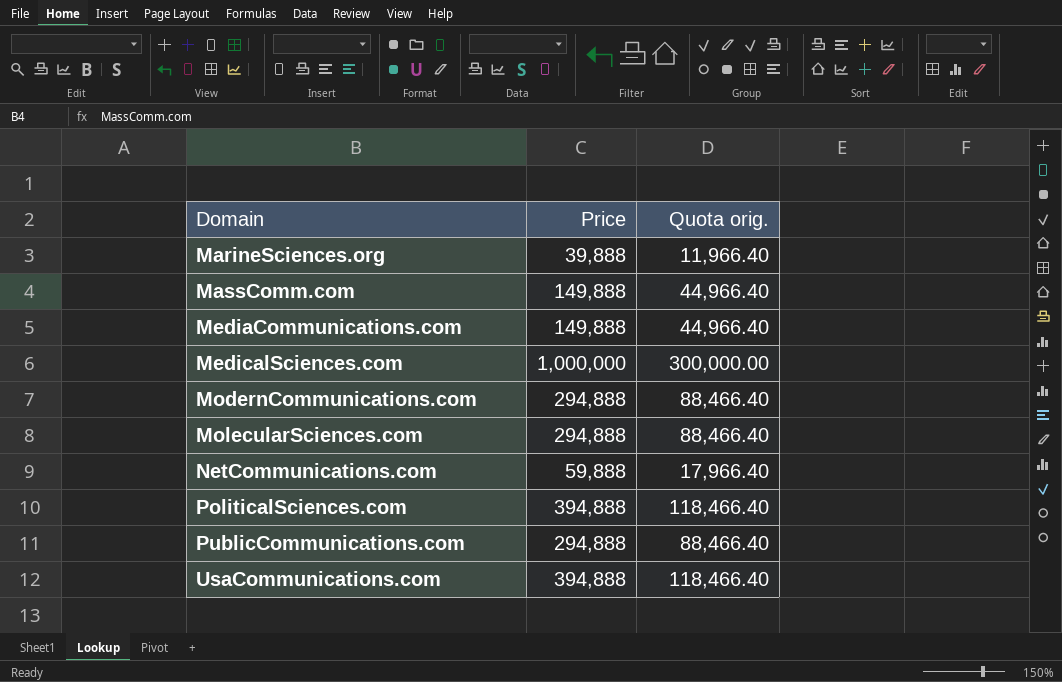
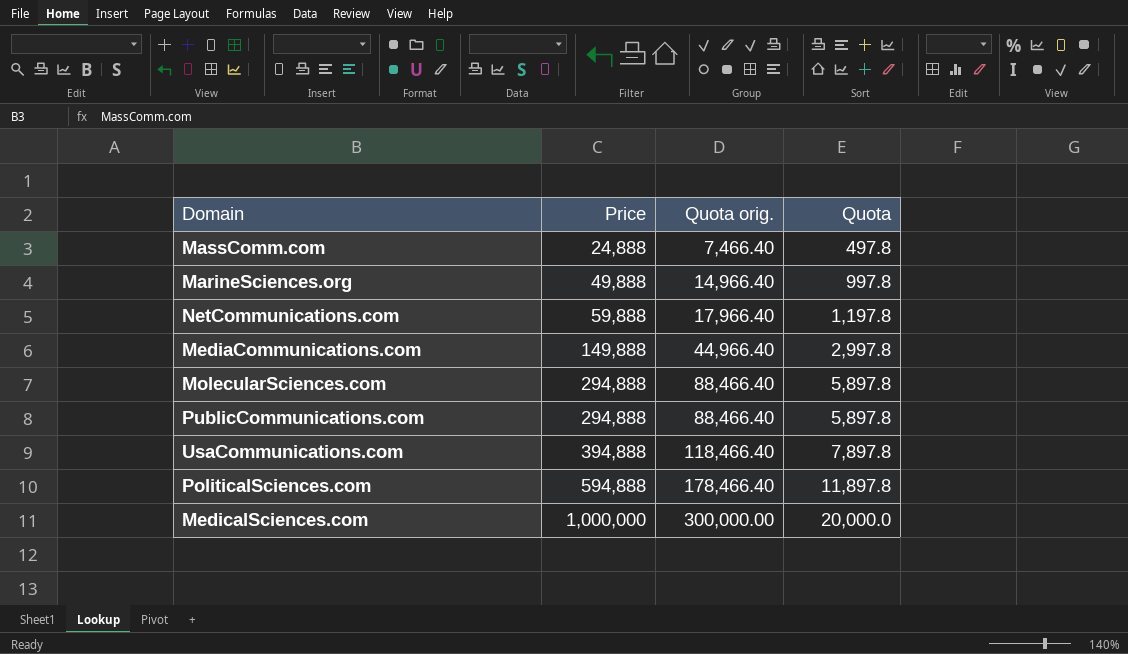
row order: Domain ascending -> Price ascending
column Quota | formula: none -> [Price] * 0.02
row ModernCommunications.com: 294,888 | 88,466.40 -> none
MassComm.com | Price: 149,888 -> 24,888
MassComm.com | Quota orig.: 44,966.40 -> 7,466.40
MarineSciences.org | Price: 39,888 -> 49,888
MarineSciences.org | Quota orig.: 11,966.40 -> 14,966.40
PoliticalSciences.com | Price: 394,888 -> 594,888
PoliticalSciences.com | Quota orig.: 118,466.40 -> 178,466.40

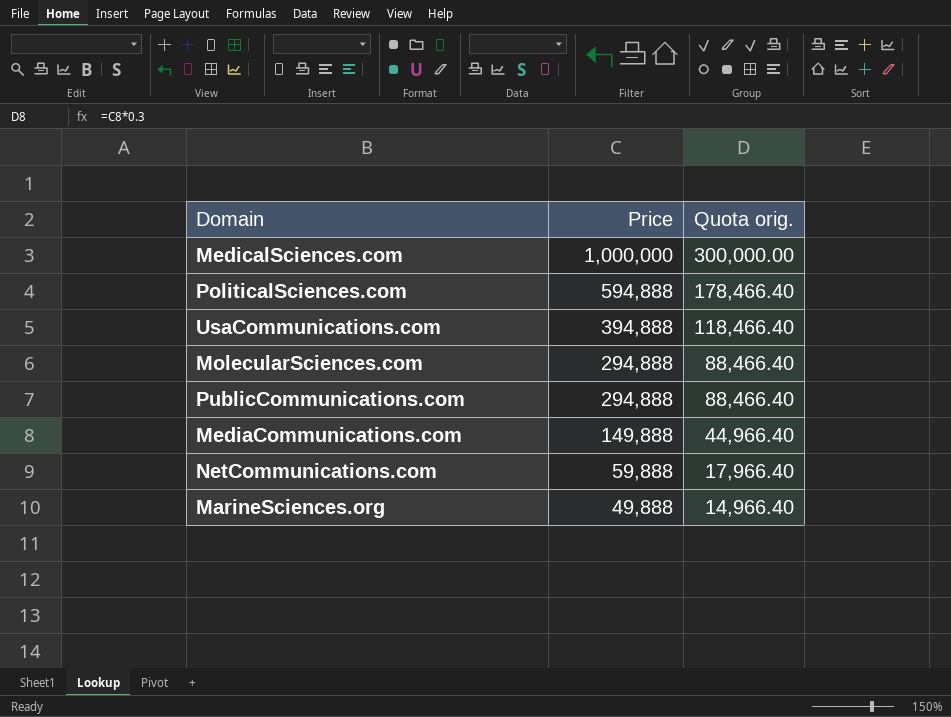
row order: Price ascending -> Price descending
column Quota | formula: [Price] * 0.02 -> none
row MassComm.com: 24,888 | 7,466.40 | 497.8 -> none

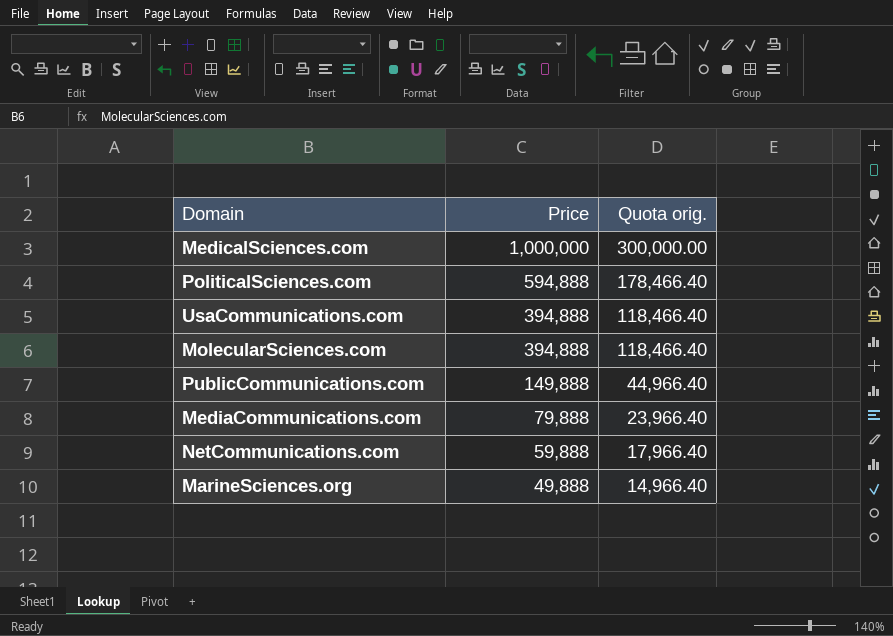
MolecularSciences.com | Price: 294,888 -> 394,888
MolecularSciences.com | Quota orig.: 88,466.40 -> 118,466.40
PublicCommunications.com | Price: 294,888 -> 149,888
PublicCommunications.com | Quota orig.: 88,466.40 -> 44,966.40
MediaCommunications.com | Price: 149,888 -> 79,888
MediaCommunications.com | Quota orig.: 44,966.40 -> 23,966.40

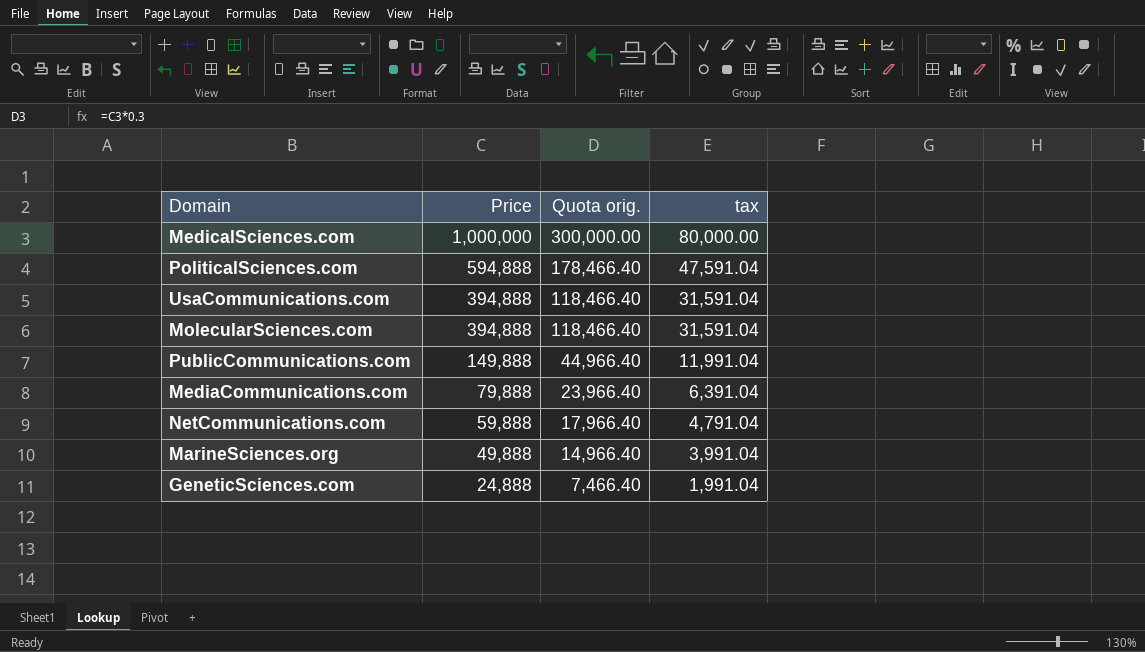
column tax | formula: none -> [Price] * 0.08
row GeneticSciences.com: none -> 24,888 | 7,466.40 | 1,991.04

